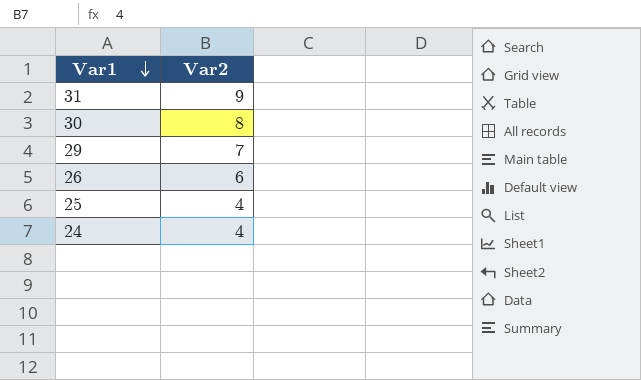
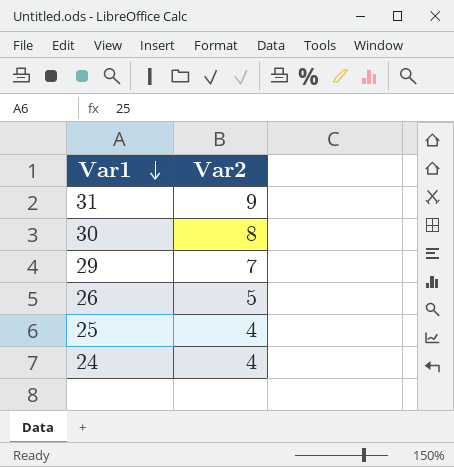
26 | Var2: 6 -> 5

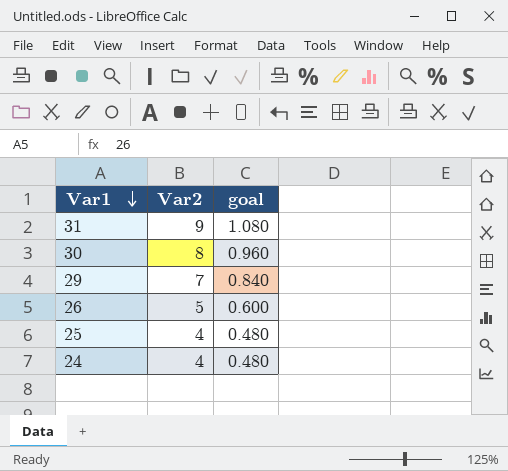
column goal | formula: none -> [Var2] * 0.12

